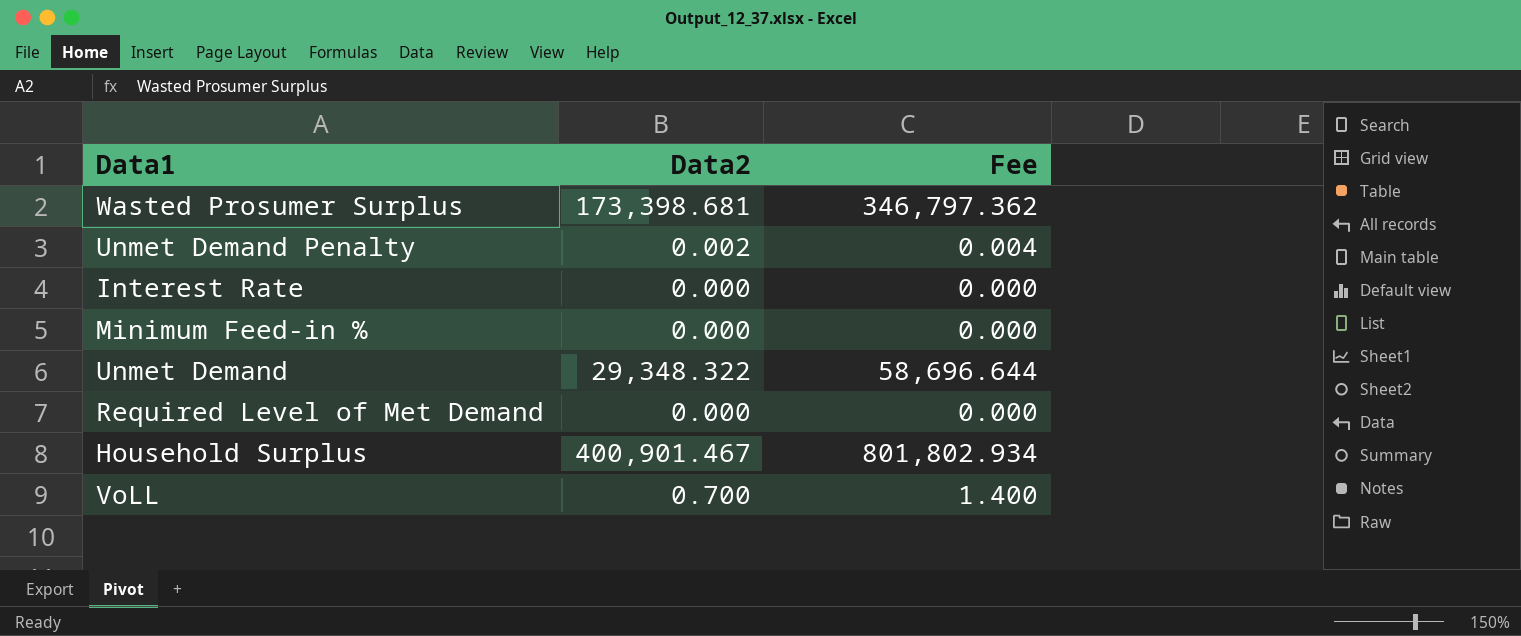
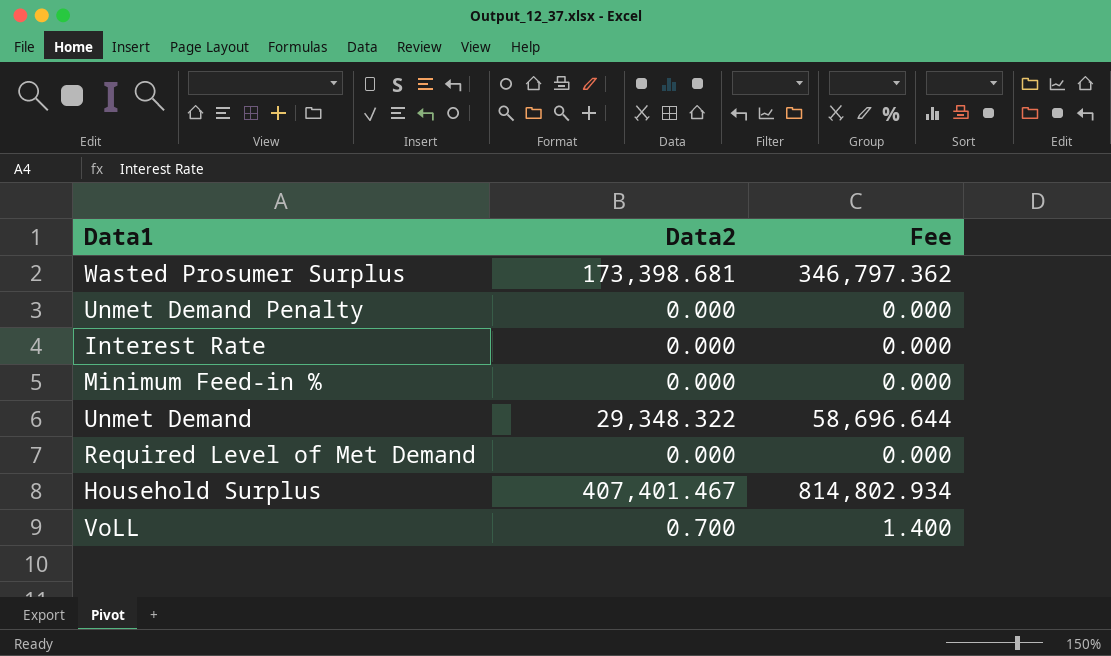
Unmet Demand Penalty | Data2: 0.002 -> 0.000
Unmet Demand Penalty | Fee: 0.004 -> 0.000
Household Surplus | Data2: 400,901.467 -> 407,401.467
Household Surplus | Fee: 801,802.934 -> 814,802.934

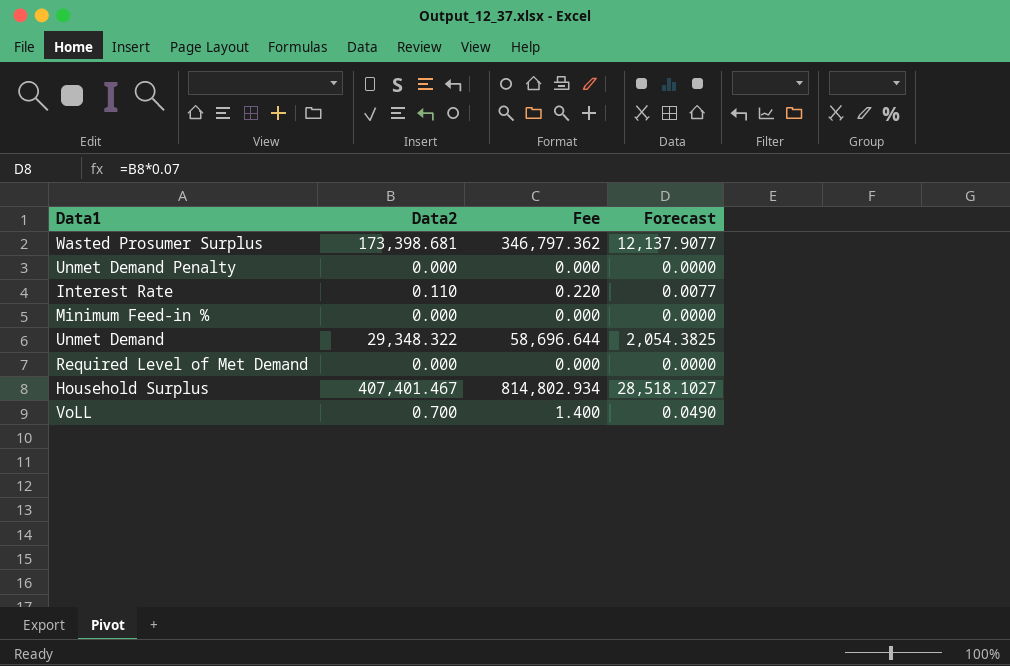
column Forecast | formula: none -> [Data2] * 0.07
Interest Rate | Data2: 0.000 -> 0.110
Interest Rate | Fee: 0.000 -> 0.220

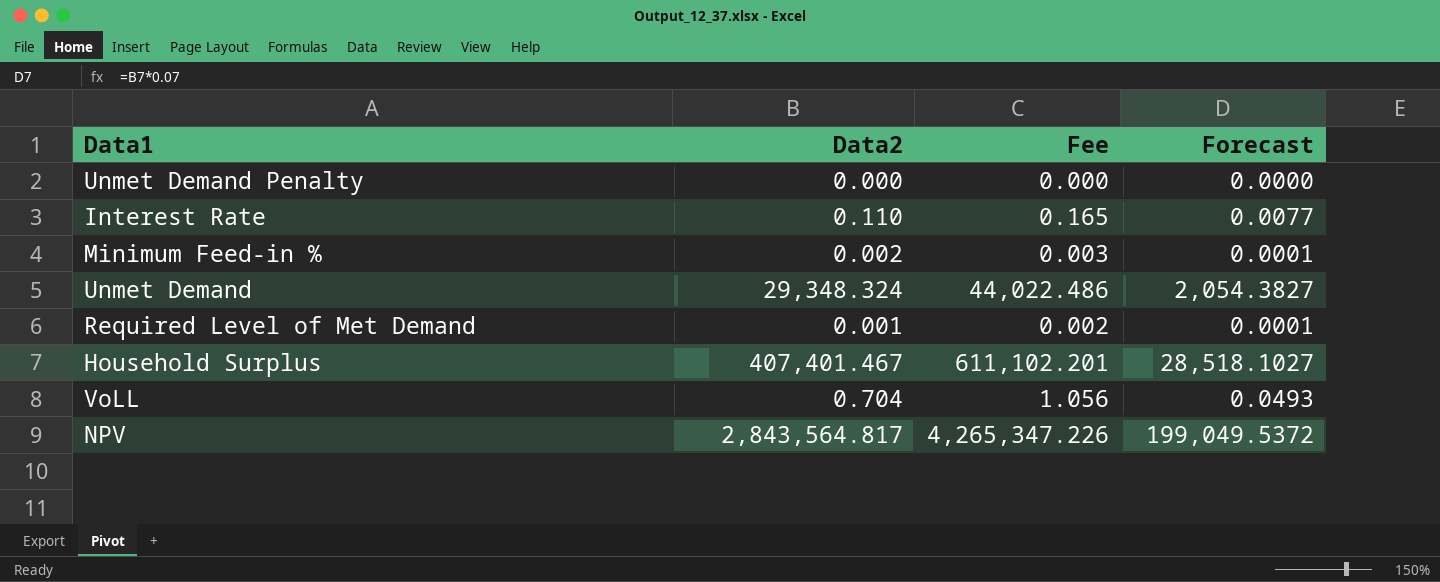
column Fee | formula: [Data2] * 2 -> [Data2] * 1.5
row Wasted Prosumer Surplus: 173,398.681 | 346,797.362 | 12,137.9077 -> none
Minimum Feed-in % | Data2: 0.000 -> 0.002
Minimum Feed-in % | Forecast: 0.0000 -> 0.0001
Unmet Demand | Data2: 29,348.322 -> 29,348.324
Unmet Demand | Forecast: 2,054.3825 -> 2,054.3827
Required Level of Met Demand | Data2: 0.000 -> 0.001
Required Level of Met Demand | Forecast: 0.0000 -> 0.0001
VoLL | Data2: 0.700 -> 0.704
VoLL | Forecast: 0.0490 -> 0.0493
row NPV: none -> 2,843,564.817 | 4,265,347.226 | 199,049.5372

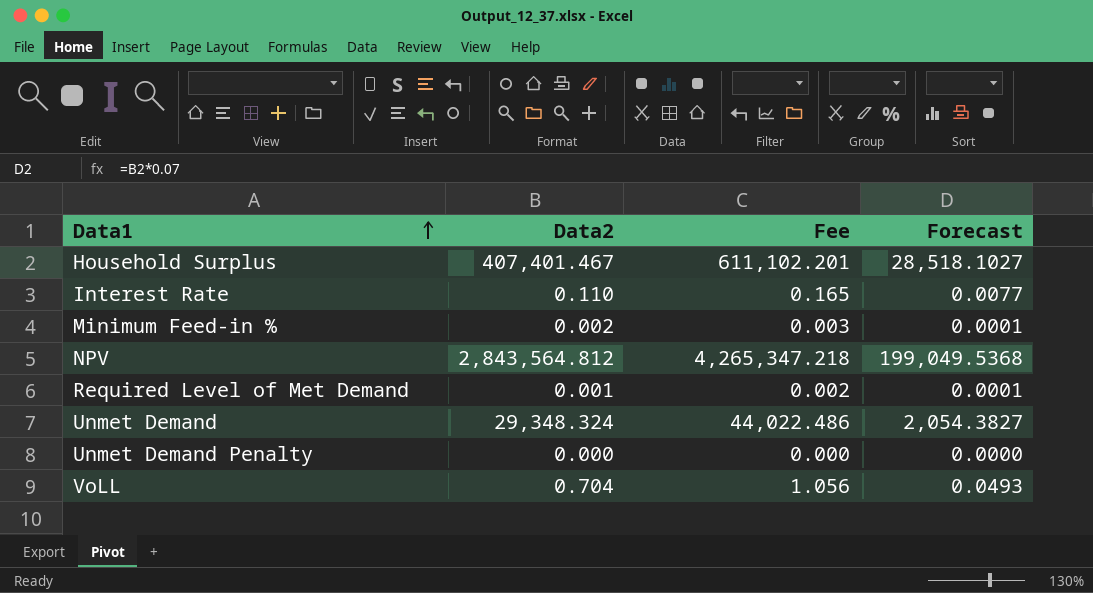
row order: none -> Data1 ascending
NPV | Data2: 2,843,564.817 -> 2,843,564.812
NPV | Fee: 4,265,347.226 -> 4,265,347.218
NPV | Forecast: 199,049.5372 -> 199,049.5368

